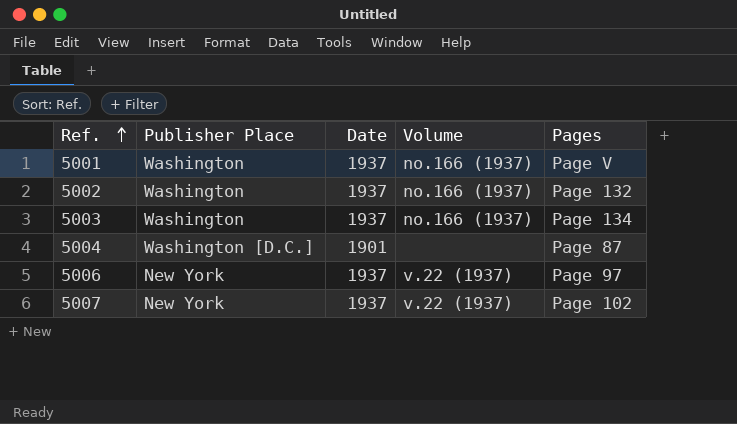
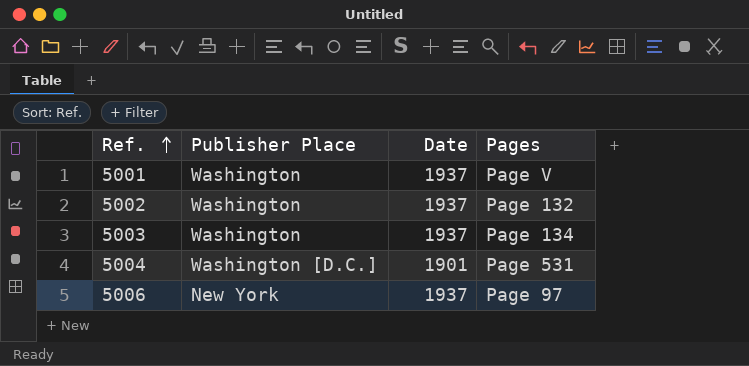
column Volume | position: 4 -> none
row 5007: New York | 1937 | v.22 (1937) | Page 102 -> none
5004 | Pages: Page 87 -> Page 531

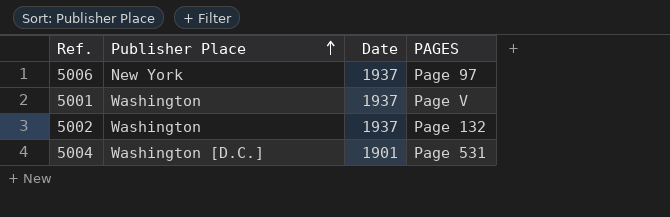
row order: Ref. ascending -> Publisher Place ascending
column name: Pages -> PAGES
row 5003: Washington | 1937 | Page 134 -> none

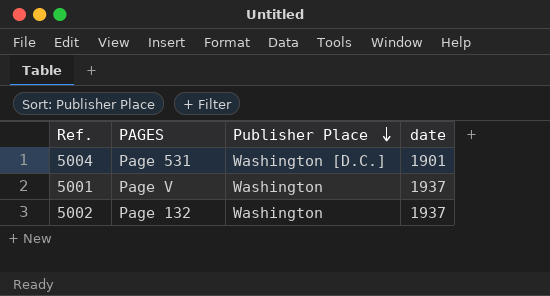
row order: Publisher Place ascending -> Publisher Place descending
column PAGES | position: 4 -> 2
column name: Date -> date
row 5006: New York | 1937 | Page 97 -> none

